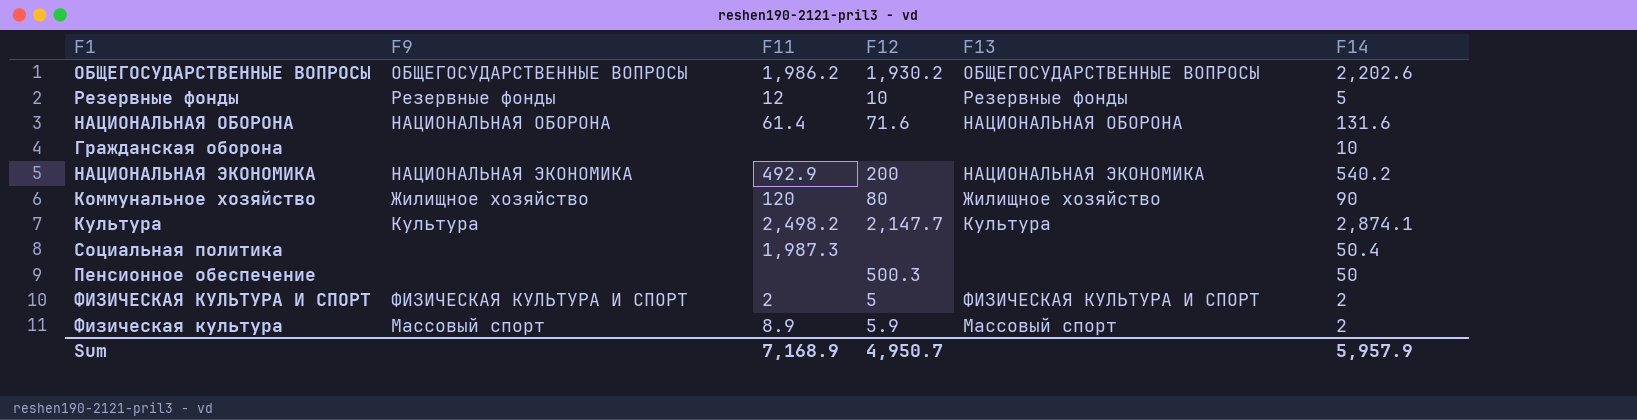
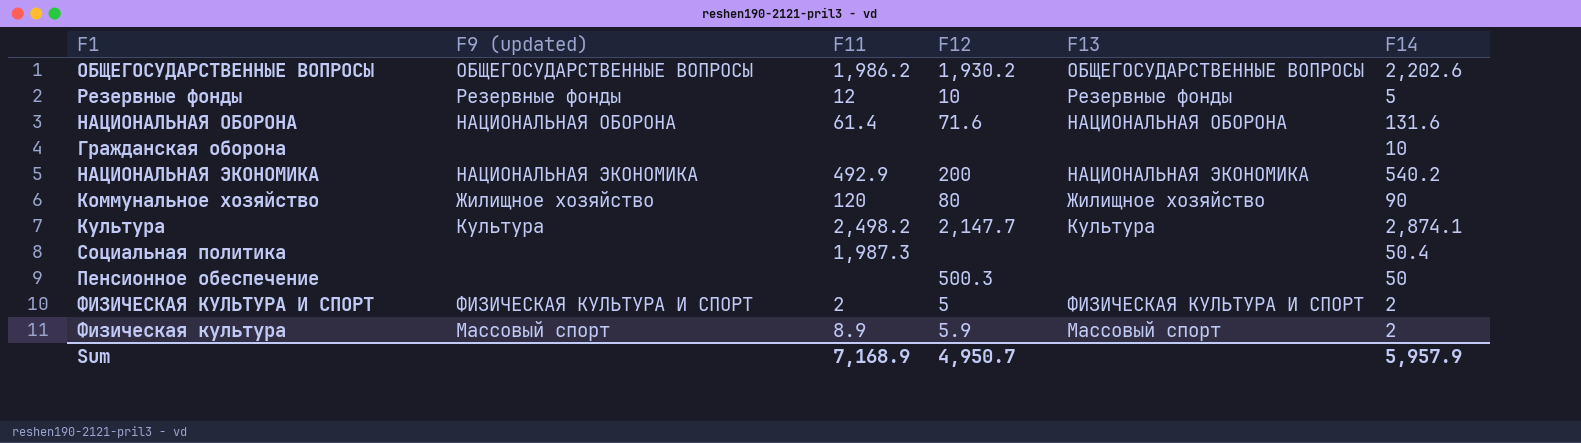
column name: F9 -> F9 (updated)

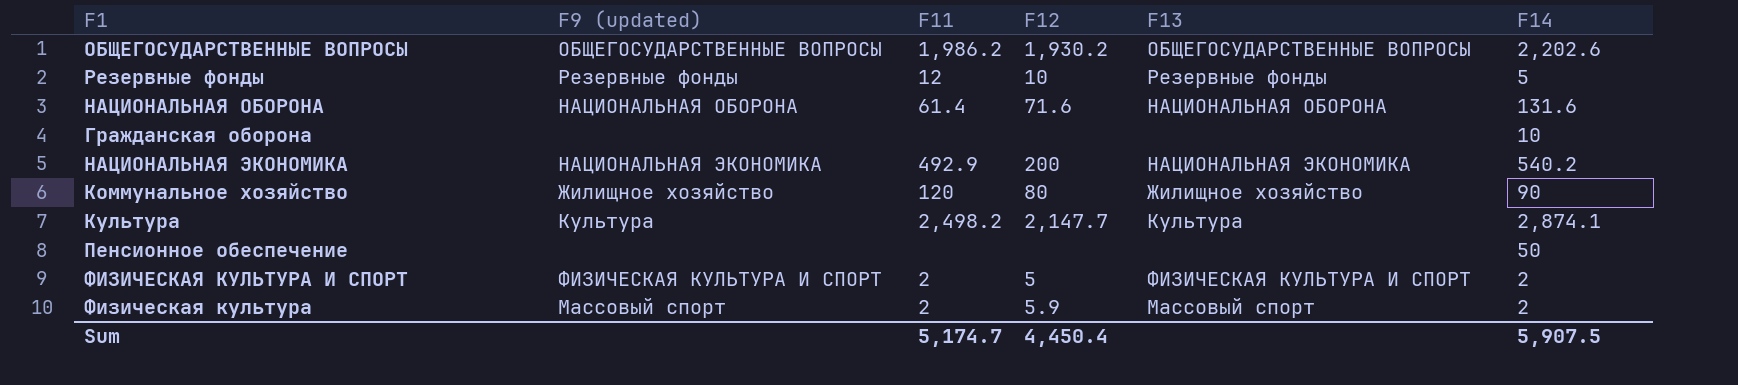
row Социальная политика: none | 1,987.3 | none | none | 50.4 -> none
Пенсионное обеспечение | F12: 500.3 -> none
Физическая культура | F11: 8.9 -> 2
Sum | F11: 7,168.9 -> 5,174.7
Sum | F12: 4,950.7 -> 4,450.4
Sum | F14: 5,957.9 -> 5,907.5

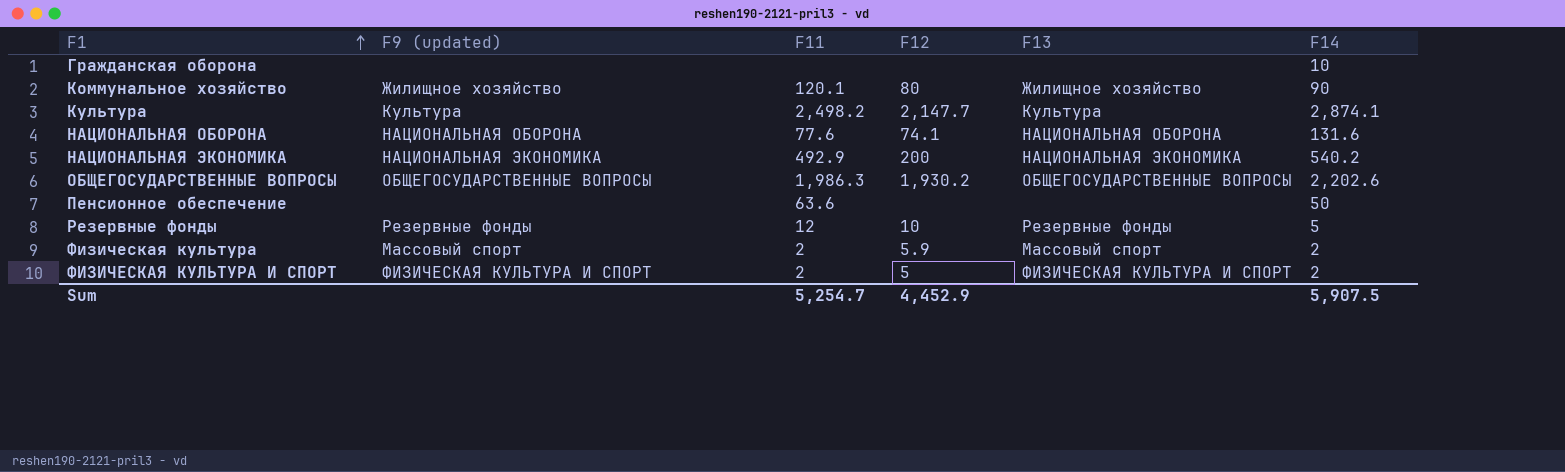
row order: none -> F1 ascending
Коммунальное хозяйство | F11: 120 -> 120.1
НАЦИОНАЛЬНАЯ ОБОРОНА | F11: 61.4 -> 77.6
НАЦИОНАЛЬНАЯ ОБОРОНА | F12: 71.6 -> 74.1
ОБЩЕГОСУДАРСТВЕННЫЕ ВОПРОСЫ | F11: 1,986.2 -> 1,986.3
Пенсионное обеспечение | F11: none -> 63.6
Sum | F11: 5,174.7 -> 5,254.7
Sum | F12: 4,450.4 -> 4,452.9

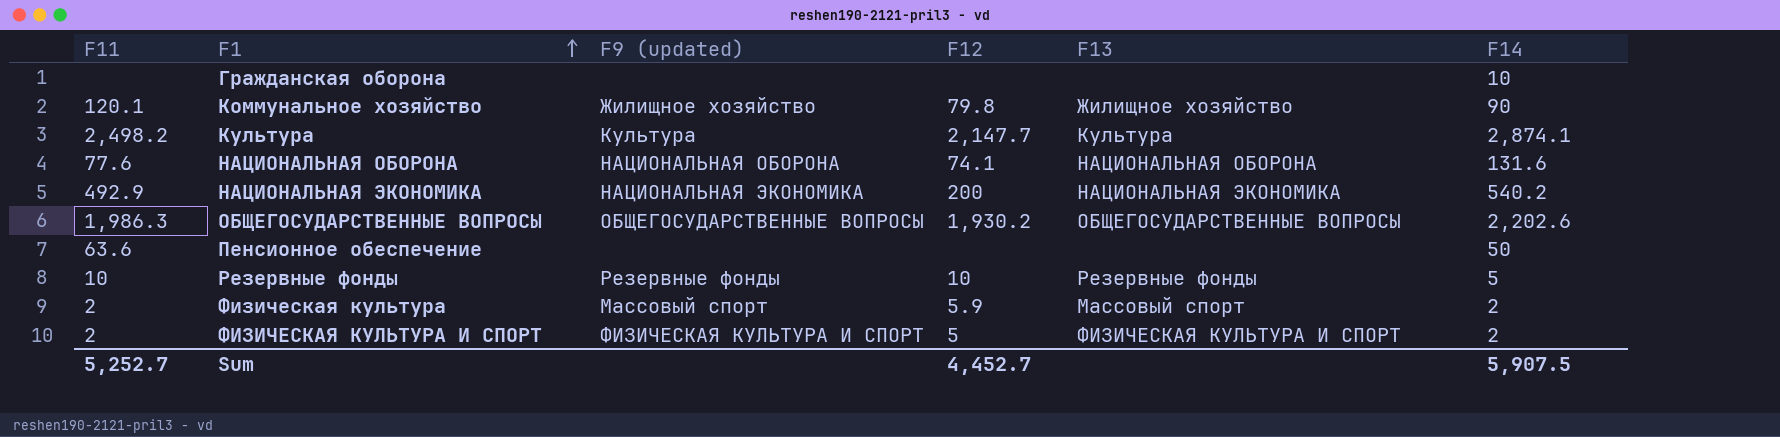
column F11 | position: 3 -> 1
Коммунальное хозяйство | F12: 80 -> 79.8
Резервные фонды | F11: 12 -> 10
Sum | F11: 5,254.7 -> 5,252.7
Sum | F12: 4,452.9 -> 4,452.7

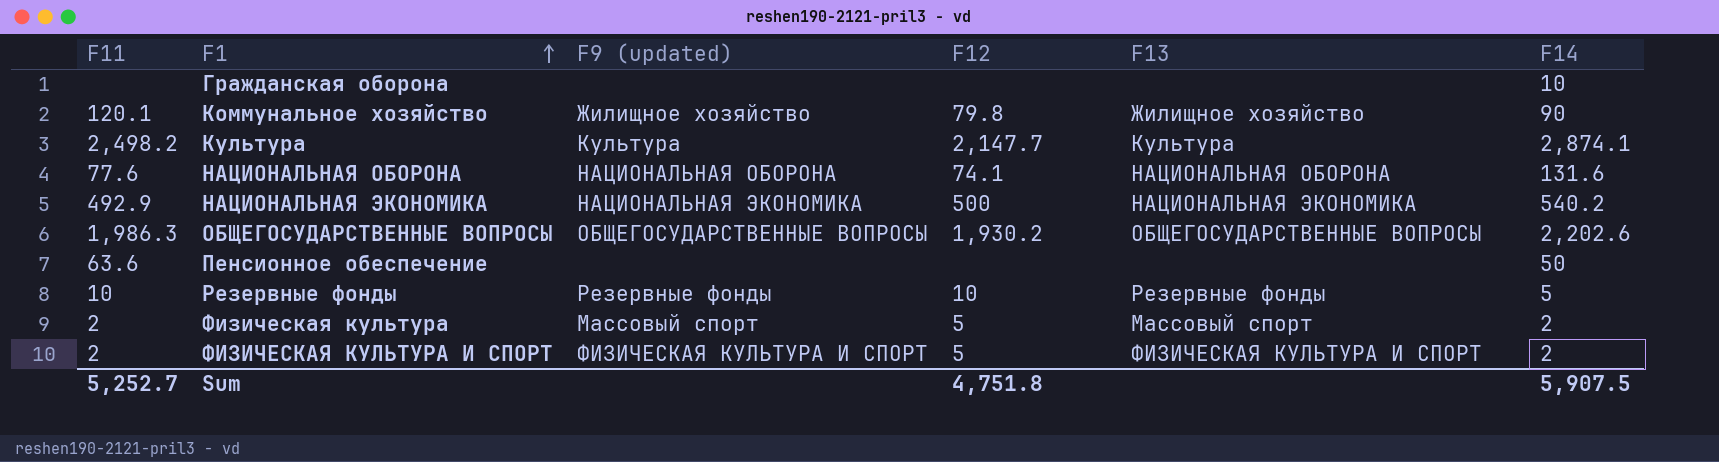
НАЦИОНАЛЬНАЯ ЭКОНОМИКА | F12: 200 -> 500
Физическая культура | F12: 5.9 -> 5
Sum | F12: 4,452.7 -> 4,751.8

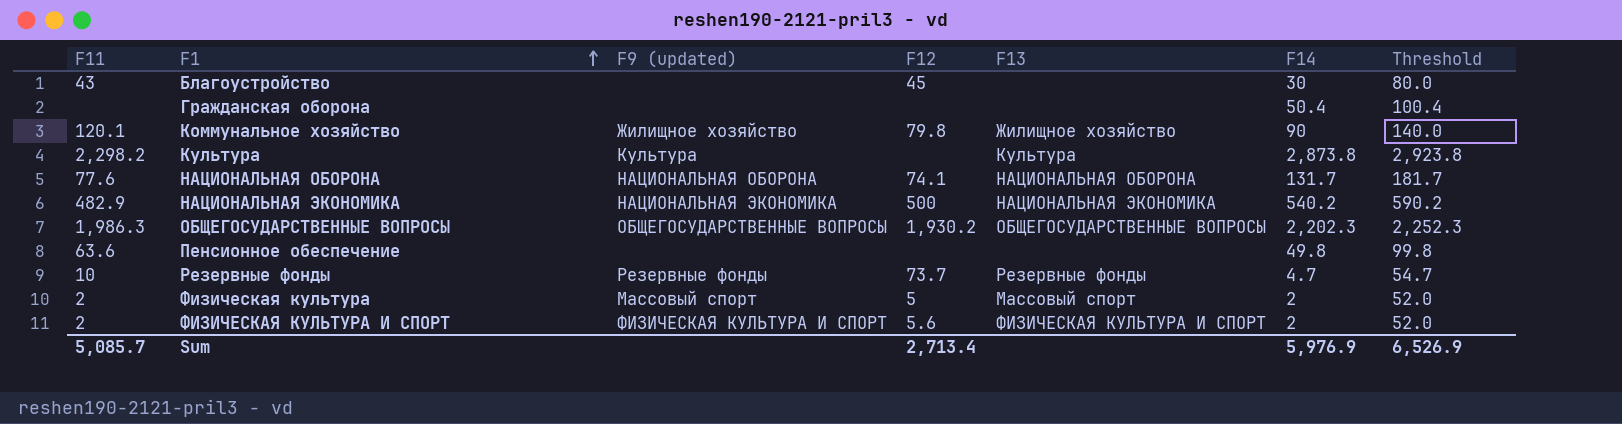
column Threshold | formula: none -> [F14] + 50
row Благоустройство: none -> 43 | none | 45 | none | 30 | 80.0
Гражданская оборона | F14: 10 -> 50.4
Культура | F11: 2,498.2 -> 2,298.2
Культура | F12: 2,147.7 -> none
Культура | F14: 2,874.1 -> 2,873.8
НАЦИОНАЛЬНАЯ ОБОРОНА | F14: 131.6 -> 131.7
НАЦИОНАЛЬНАЯ ЭКОНОМИКА | F11: 492.9 -> 482.9
ОБЩЕГОСУДАРСТВЕННЫЕ ВОПРОСЫ | F14: 2,202.6 -> 2,202.3
Пенсионное обеспечение | F14: 50 -> 49.8
Резервные фонды | F12: 10 -> 73.7
Резервные фонды | F14: 5 -> 4.7
ФИЗИЧЕСКАЯ КУЛЬТУРА И СПОРТ | F12: 5 -> 5.6
Sum | F11: 5,252.7 -> 5,085.7
Sum | F12: 4,751.8 -> 2,713.4
Sum | F14: 5,907.5 -> 5,976.9

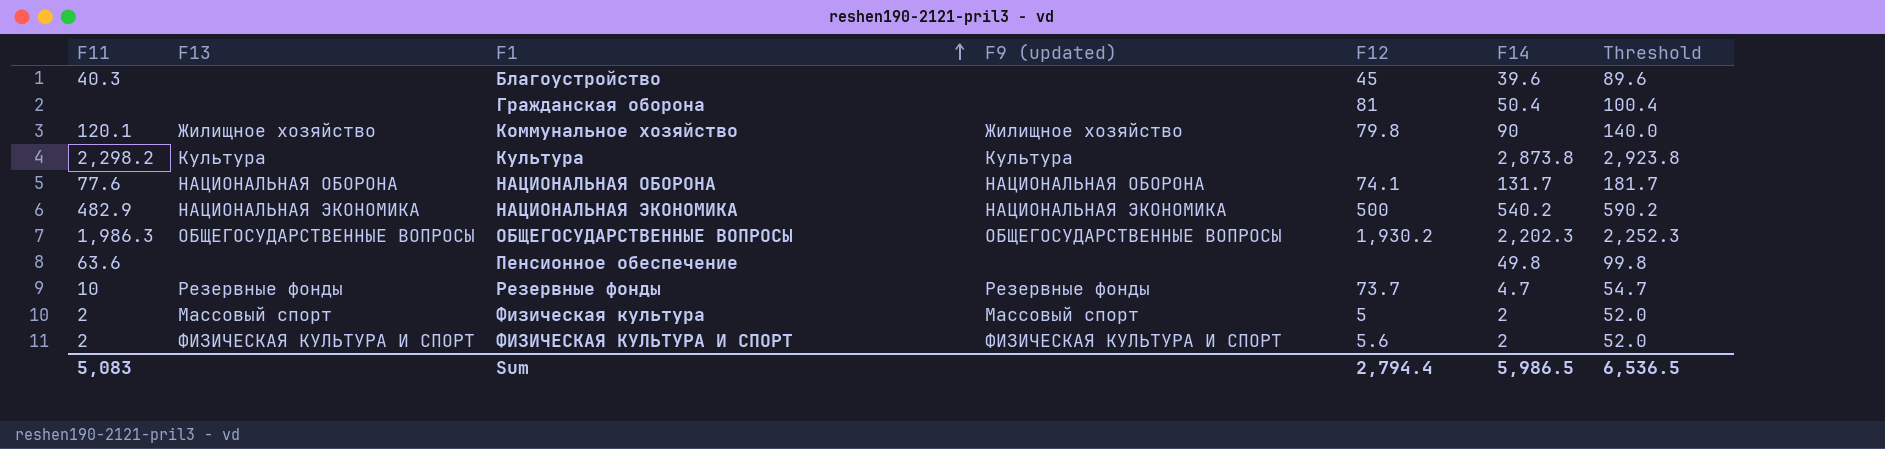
column F13 | position: 5 -> 2
Благоустройство | F11: 43 -> 40.3
Благоустройство | F14: 30 -> 39.6
Благоустройство | Threshold: 80.0 -> 89.6
Гражданская оборона | F12: none -> 81
Sum | F11: 5,085.7 -> 5,083
Sum | F12: 2,713.4 -> 2,794.4
Sum | F14: 5,976.9 -> 5,986.5
Sum | Threshold: 6,526.9 -> 6,536.5

